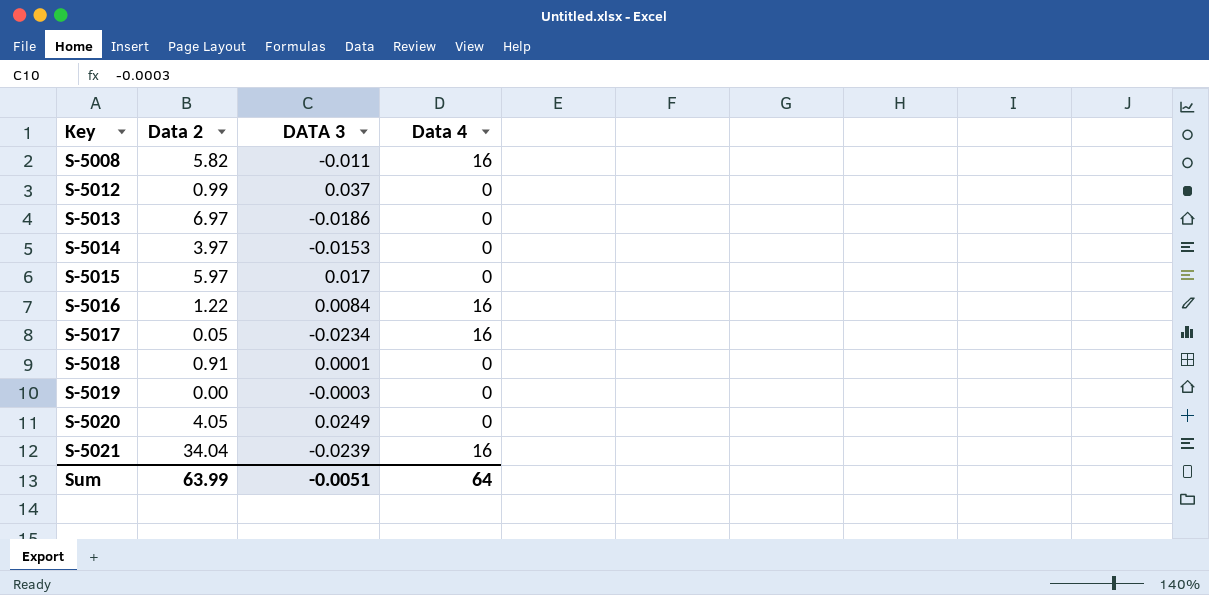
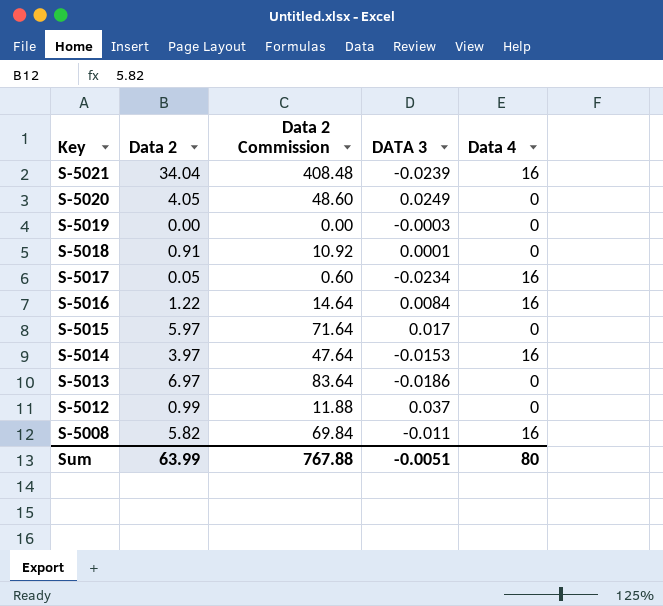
row order: Key ascending -> Key descending
column Data 2 Commission | formula: none -> [Data 2] * 12
S-5014 | Data 4: 0 -> 16
Sum | Data 4: 64 -> 80

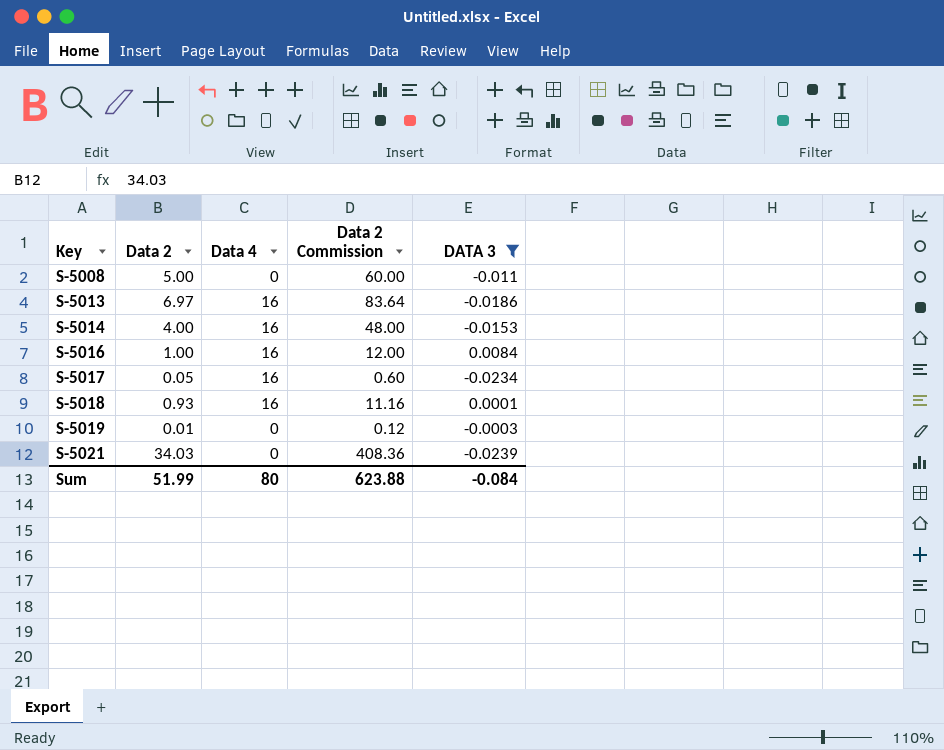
filter: none -> DATA 3 <= 0.0084
row order: Key descending -> Key ascending
column Data 4 | position: 5 -> 3
S-5008 | Data 2: 5.82 -> 5.00
S-5008 | Data 4: 16 -> 0
S-5008 | Data 2 Commission: 69.84 -> 60.00
S-5013 | Data 4: 0 -> 16
S-5014 | Data 2: 3.97 -> 4.00
S-5014 | Data 2 Commission: 47.64 -> 48.00
S-5016 | Data 2: 1.22 -> 1.00
S-5016 | Data 2 Commission: 14.64 -> 12.00
S-5018 | Data 2: 0.91 -> 0.93
S-5018 | Data 4: 0 -> 16
S-5018 | Data 2 Commission: 10.92 -> 11.16
S-5019 | Data 2: 0.00 -> 0.01
S-5019 | Data 2 Commission: 0.00 -> 0.12
S-5021 | Data 2: 34.04 -> 34.03
S-5021 | Data 4: 16 -> 0
S-5021 | Data 2 Commission: 408.48 -> 408.36
Sum | Data 2: 63.99 -> 51.99
Sum | Data 2 Commission: 767.88 -> 623.88
Sum | DATA 3: -0.0051 -> -0.084

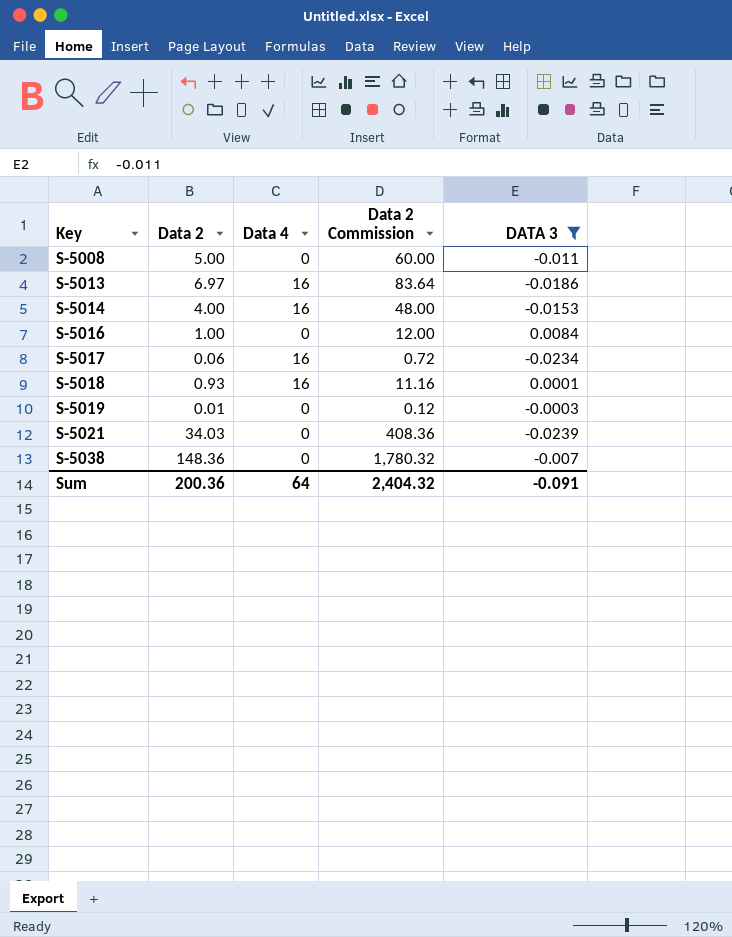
S-5016 | Data 4: 16 -> 0
S-5017 | Data 2: 0.05 -> 0.06
S-5017 | Data 2 Commission: 0.60 -> 0.72
row S-5038: none -> 148.36 | 0 | 1,780.32 | -0.007
Sum | Data 2: 51.99 -> 200.36
Sum | Data 4: 80 -> 64
Sum | Data 2 Commission: 623.88 -> 2,404.32
Sum | DATA 3: -0.084 -> -0.091

